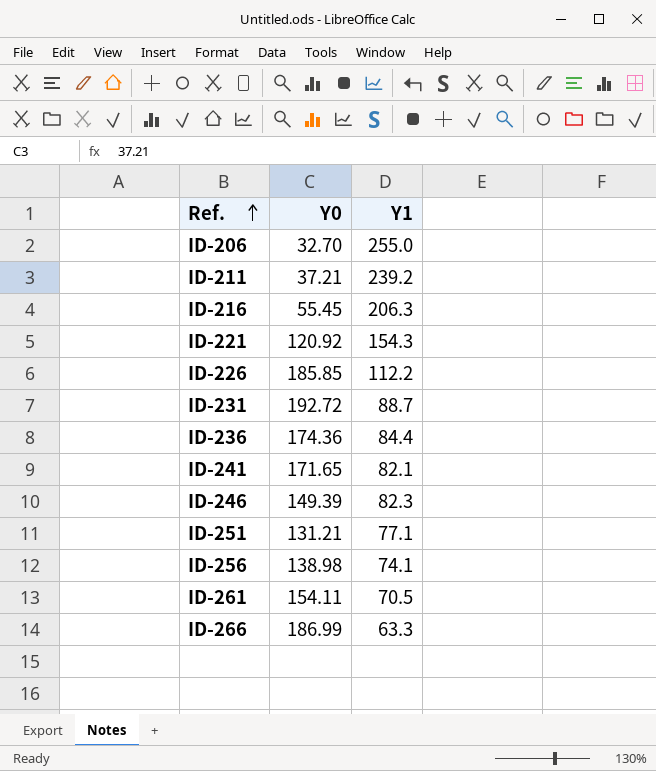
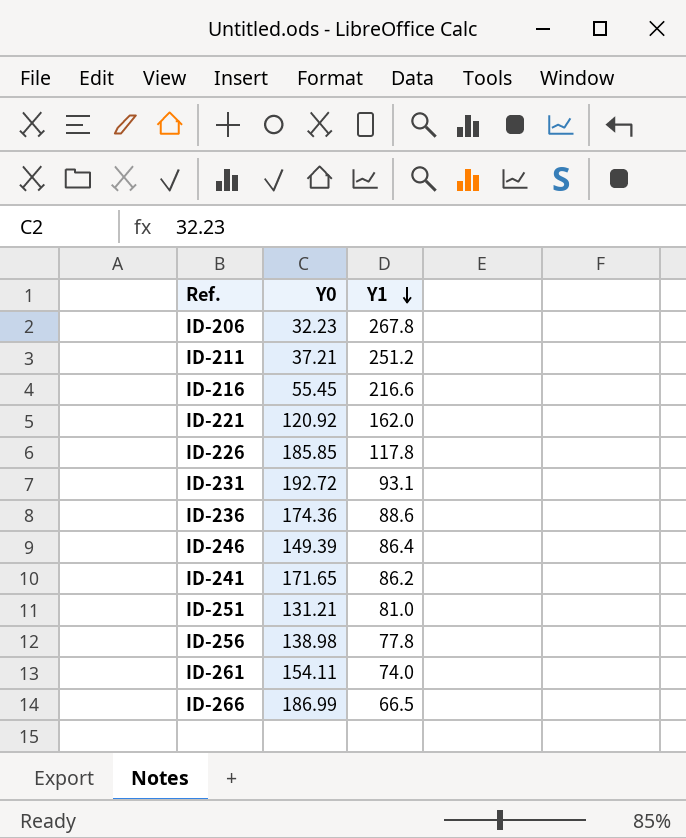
row order: Ref. ascending -> Y1 descending
ID-206 | Y0: 32.70 -> 32.23
ID-206 | Y1: 255.0 -> 267.8
ID-211 | Y1: 239.2 -> 251.2
ID-216 | Y1: 206.3 -> 216.6
ID-221 | Y1: 154.3 -> 162.0
ID-226 | Y1: 112.2 -> 117.8
ID-231 | Y1: 88.7 -> 93.1
ID-236 | Y1: 84.4 -> 88.6
ID-246 | Y1: 82.3 -> 86.4
ID-241 | Y1: 82.1 -> 86.2
ID-251 | Y1: 77.1 -> 81.0
ID-256 | Y1: 74.1 -> 77.8
ID-261 | Y1: 70.5 -> 74.0
ID-266 | Y1: 63.3 -> 66.5

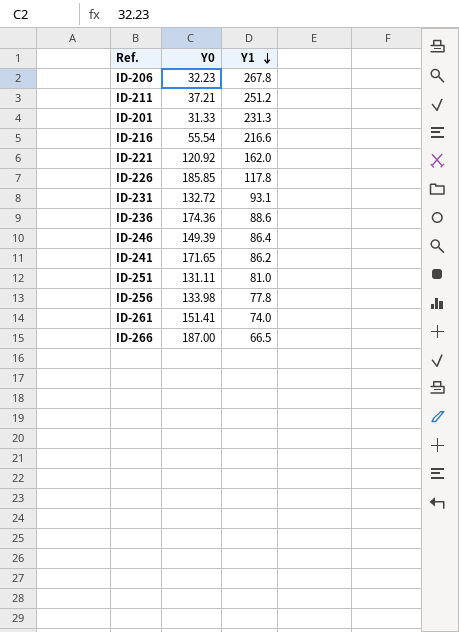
row ID-201: none -> 31.33 | 231.3
ID-216 | Y0: 55.45 -> 55.54
ID-231 | Y0: 192.72 -> 132.72
ID-251 | Y0: 131.21 -> 131.11
ID-256 | Y0: 138.98 -> 133.98
ID-261 | Y0: 154.11 -> 151.41
ID-266 | Y0: 186.99 -> 187.00

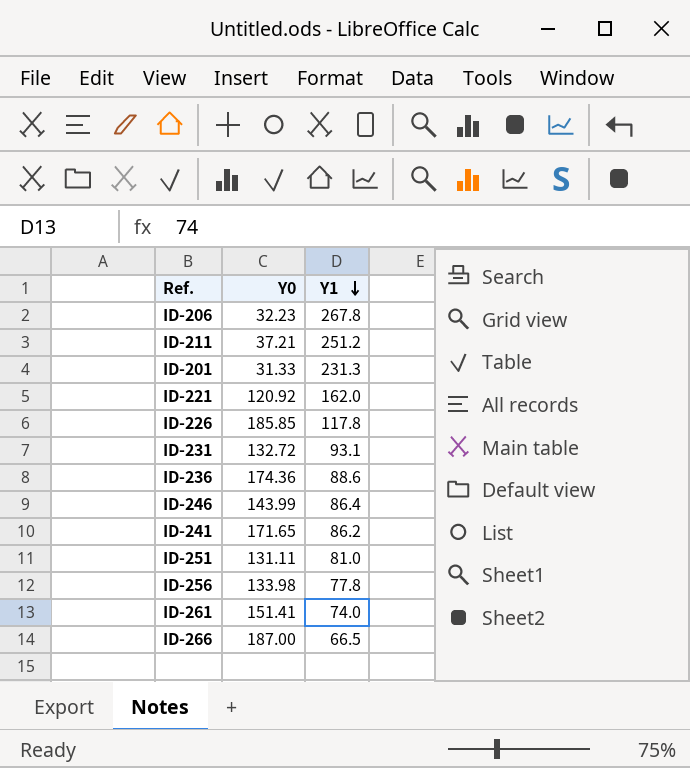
row ID-216: 55.54 | 216.6 -> none
ID-246 | Y0: 149.39 -> 143.99

